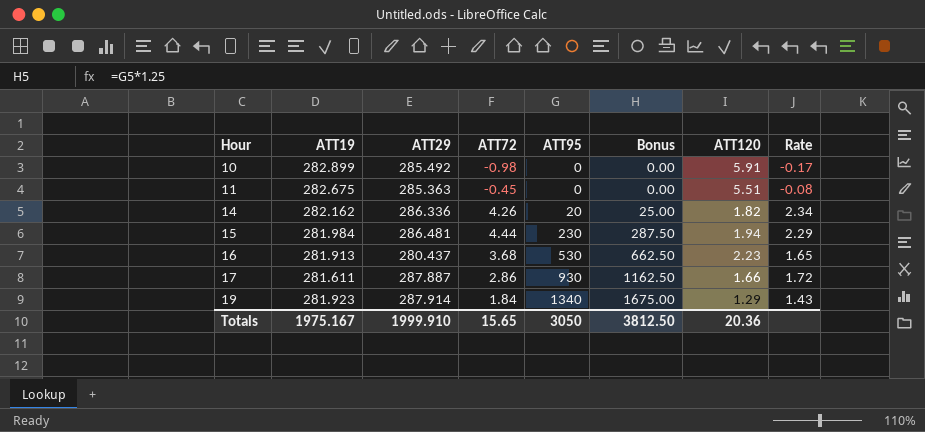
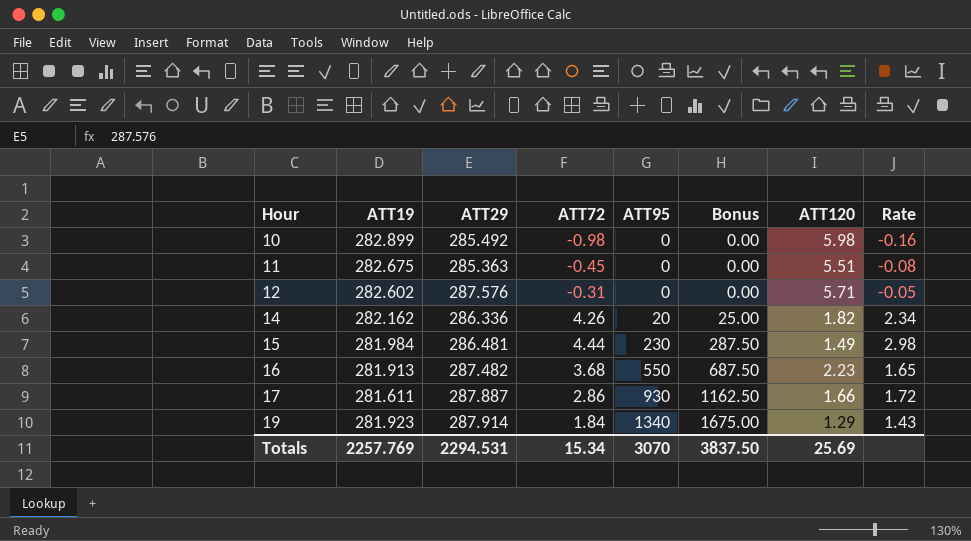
10 | ATT120: 5.91 -> 5.98
10 | Rate: -0.17 -> -0.16
row 12: none -> 282.602 | 287.576 | -0.31 | 0 | 0.00 | 5.71 | -0.05
15 | ATT120: 1.94 -> 1.49
15 | Rate: 2.29 -> 2.98
16 | ATT29: 280.437 -> 287.482
16 | ATT95: 530 -> 550
16 | Bonus: 662.50 -> 687.50
Totals | ATT19: 1975.167 -> 2257.769
Totals | ATT29: 1999.910 -> 2294.531
Totals | ATT72: 15.65 -> 15.34
Totals | ATT95: 3050 -> 3070
Totals | Bonus: 3812.50 -> 3837.50
Totals | ATT120: 20.36 -> 25.69

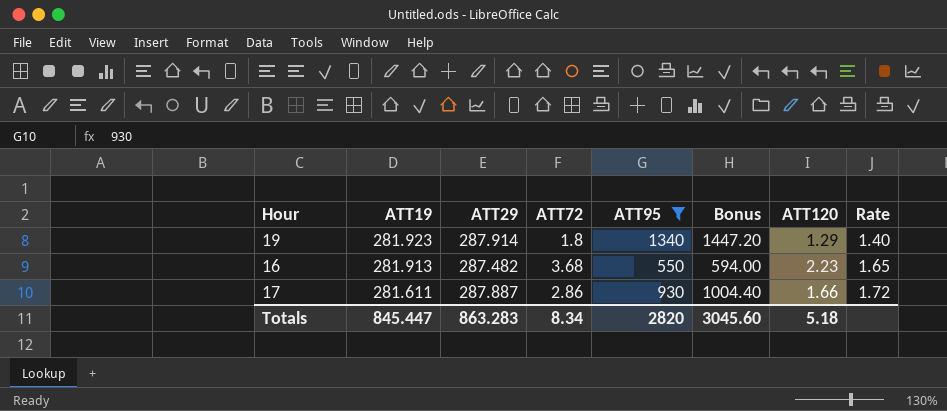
filter: none -> ATT95 >= 550
row order: Hour ascending -> ATT19 descending
column Bonus | formula: [ATT95] * 1.25 -> [ATT95] * 1.08
19 | ATT72: 1.84 -> 1.8
19 | Rate: 1.43 -> 1.40
Totals | ATT19: 2257.769 -> 845.447
Totals | ATT29: 2294.531 -> 863.283
Totals | ATT72: 15.34 -> 8.34
Totals | ATT95: 3070 -> 2820
Totals | Bonus: 3837.50 -> 3045.60
Totals | ATT120: 25.69 -> 5.18

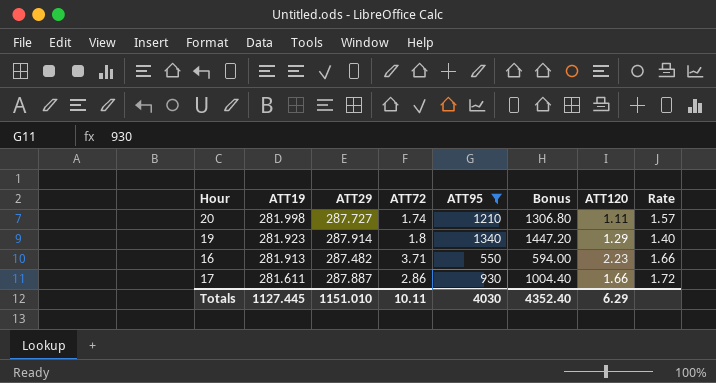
row 20: none -> 281.998 | 287.727 | 1.74 | 1210 | 1306.80 | 1.11 | 1.57
16 | ATT72: 3.68 -> 3.71
16 | Rate: 1.65 -> 1.66
Totals | ATT19: 845.447 -> 1127.445
Totals | ATT29: 863.283 -> 1151.010
Totals | ATT72: 8.34 -> 10.11
Totals | ATT95: 2820 -> 4030
Totals | Bonus: 3045.60 -> 4352.40
Totals | ATT120: 5.18 -> 6.29

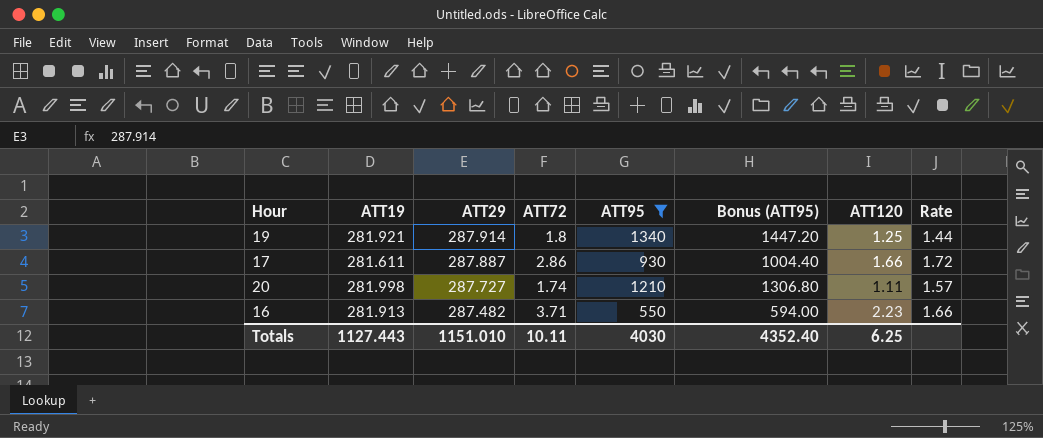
row order: ATT19 descending -> ATT29 descending
column name: Bonus -> Bonus (ATT95)
19 | ATT19: 281.923 -> 281.921
19 | ATT120: 1.29 -> 1.25
19 | Rate: 1.40 -> 1.44
Totals | ATT19: 1127.445 -> 1127.443
Totals | ATT120: 6.29 -> 6.25

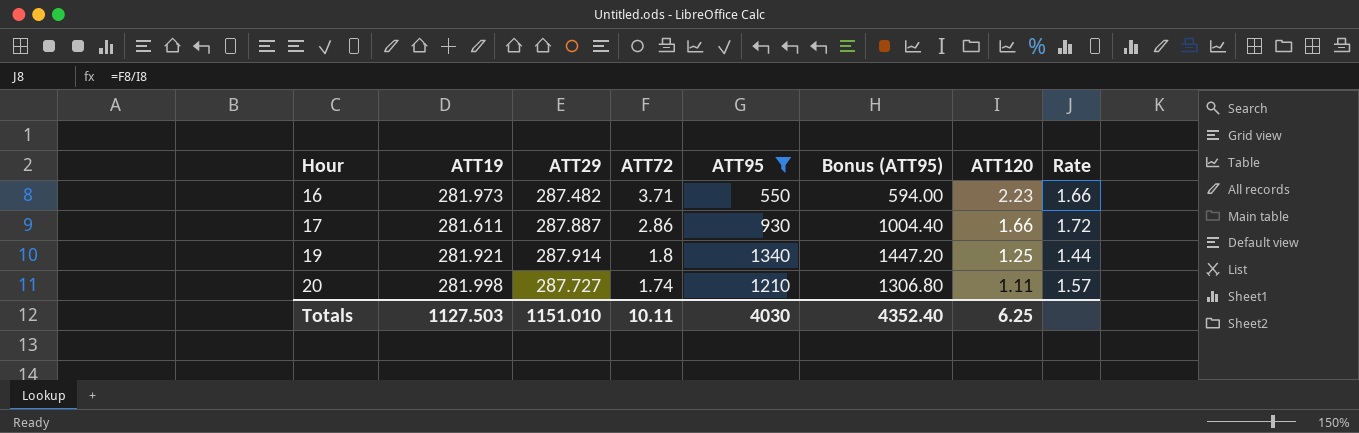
row order: ATT29 descending -> Hour ascending
16 | ATT19: 281.913 -> 281.973
Totals | ATT19: 1127.443 -> 1127.503

